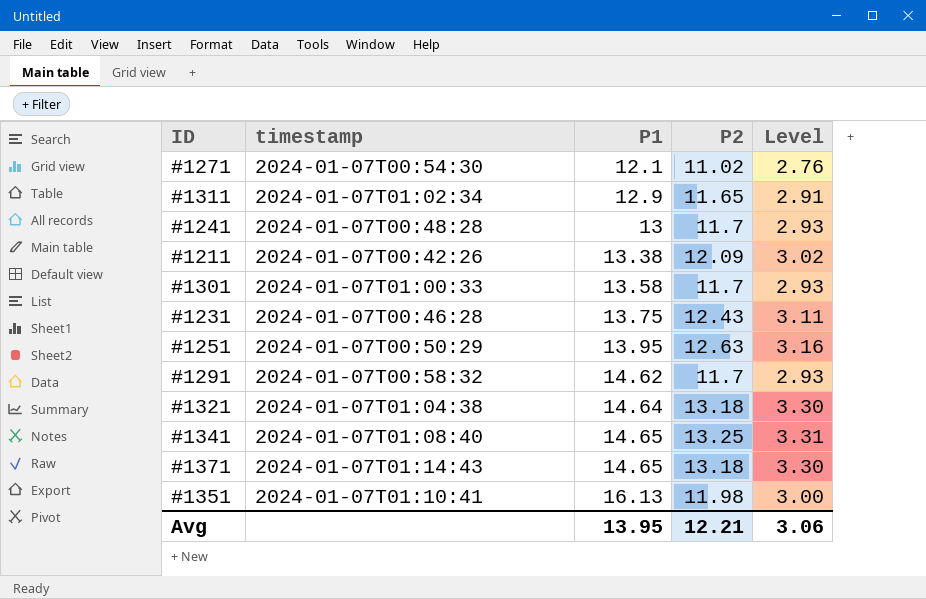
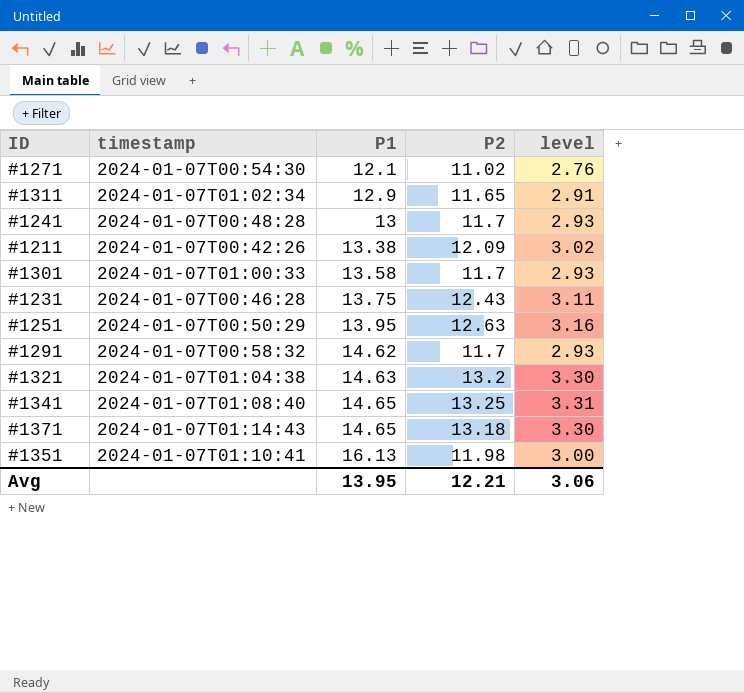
column name: Level -> level
#1321 | P1: 14.64 -> 14.63
#1321 | P2: 13.18 -> 13.2

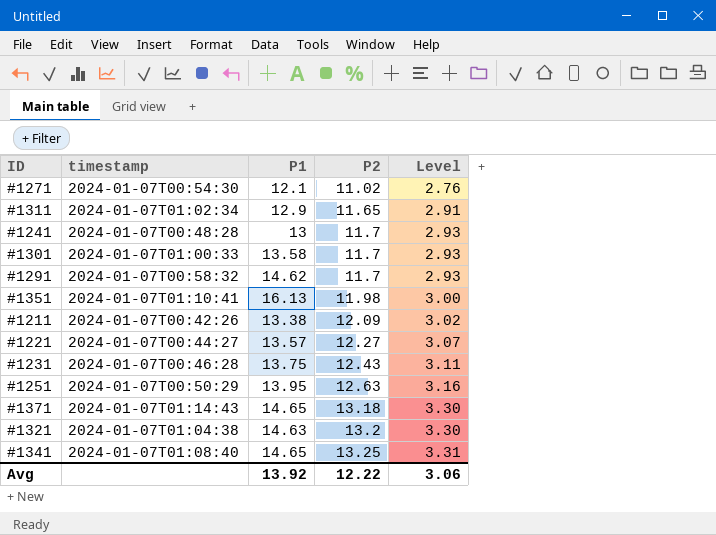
row order: P1 ascending -> P2 ascending
column name: level -> Level
row #1221: none -> 2024-01-07T00:44:27 | 13.57 | 12.27 | 3.07
Avg | P1: 13.95 -> 13.92
Avg | P2: 12.21 -> 12.22

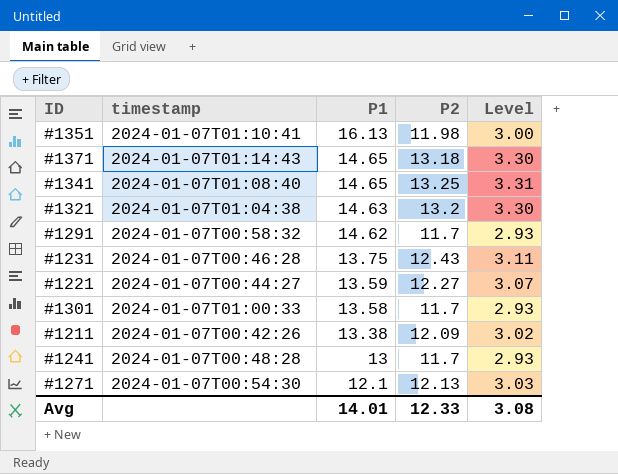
row order: P2 ascending -> P1 descending
row #1311: 2024-01-07T01:02:34 | 12.9 | 11.65 | 2.91 -> none
row #1251: 2024-01-07T00:50:29 | 13.95 | 12.63 | 3.16 -> none
#1221 | P1: 13.57 -> 13.59
#1271 | P2: 11.02 -> 12.13
#1271 | Level: 2.76 -> 3.03
Avg | P1: 13.92 -> 14.01
Avg | P2: 12.22 -> 12.33
Avg | Level: 3.06 -> 3.08

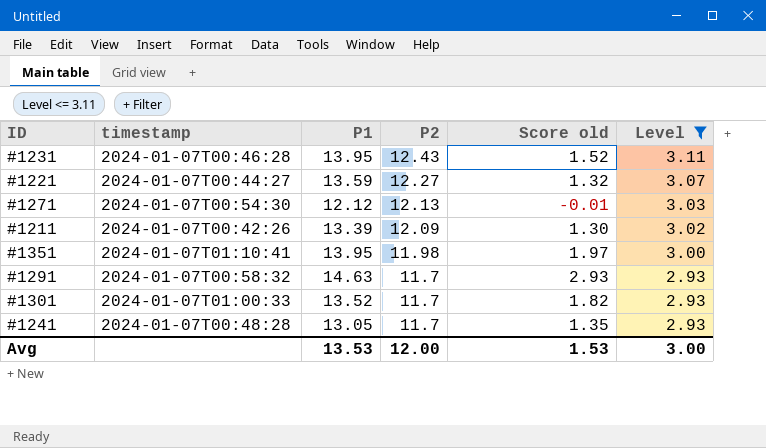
filter: none -> Level <= 3.11
row order: P1 descending -> P2 descending
column Score old | formula: none -> [P1] - [P2]
#1231 | P1: 13.75 -> 13.95
#1271 | P1: 12.1 -> 12.12
#1211 | P1: 13.38 -> 13.39
#1351 | P1: 16.13 -> 13.95
#1291 | P1: 14.62 -> 14.63
#1301 | P1: 13.58 -> 13.52
#1241 | P1: 13 -> 13.05
Avg | P1: 14.01 -> 13.53
Avg | P2: 12.33 -> 12.00
Avg | Level: 3.08 -> 3.00

